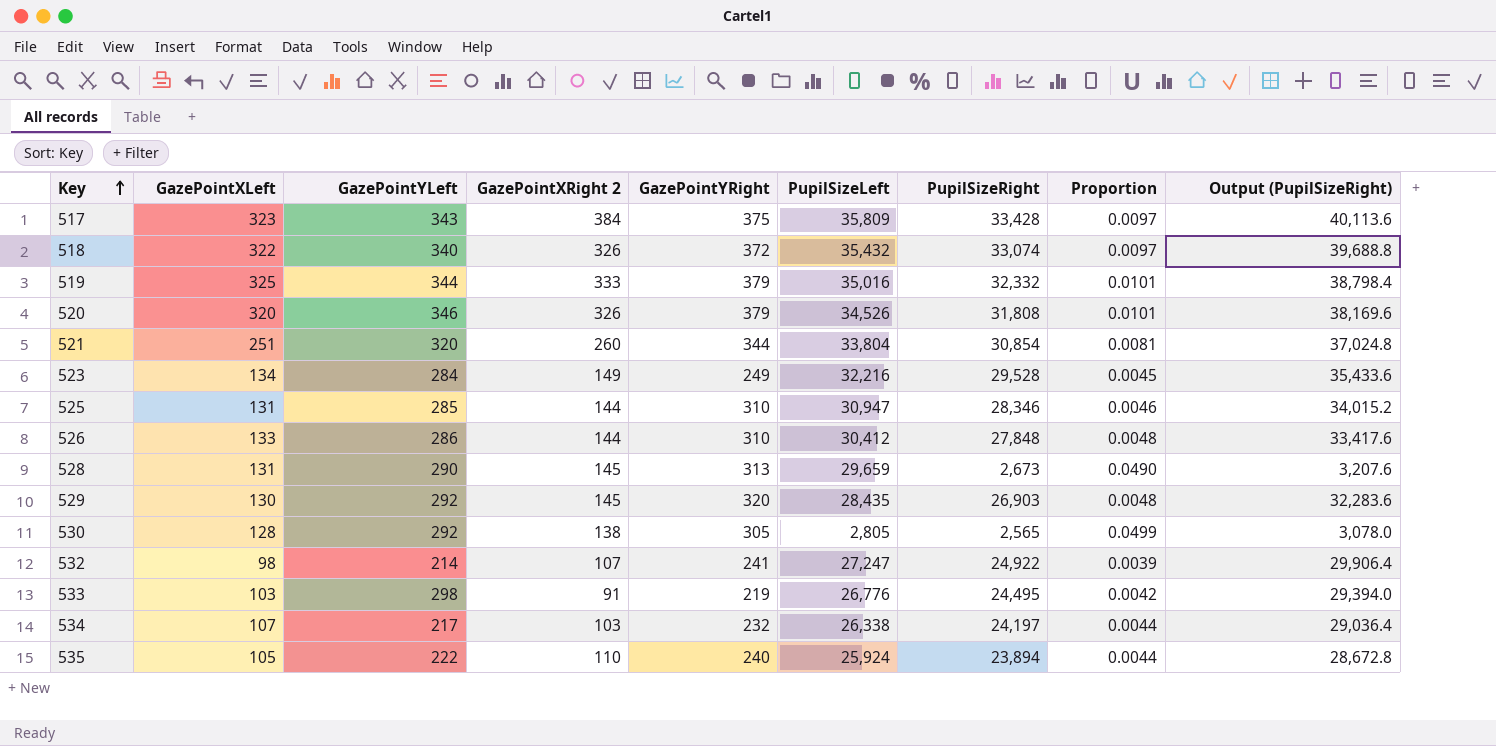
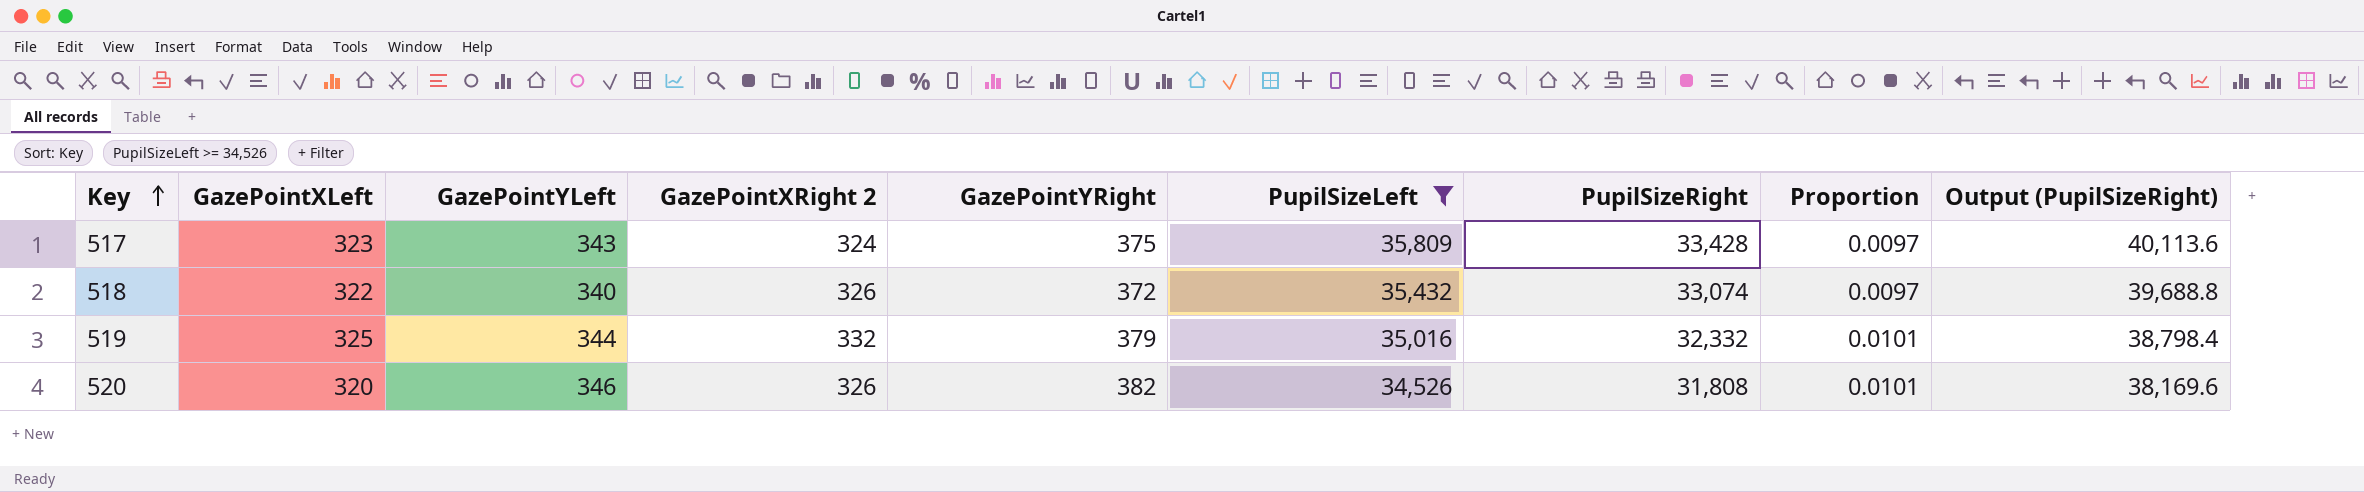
filter: none -> PupilSizeLeft >= 34,526
517 | GazePointXRight 2: 384 -> 324
519 | GazePointXRight 2: 333 -> 332
520 | GazePointYRight: 379 -> 382

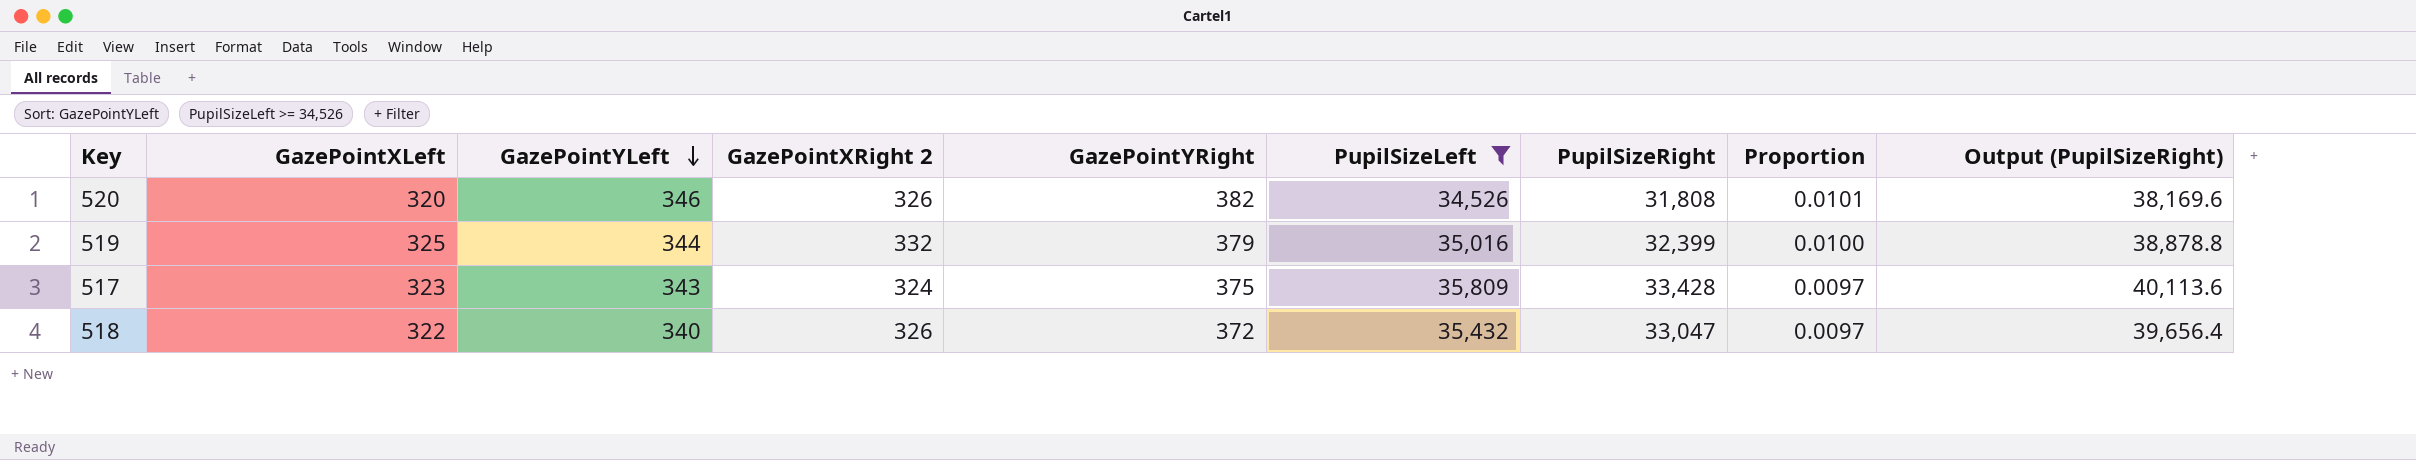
row order: Key ascending -> GazePointYLeft descending
519 | PupilSizeRight: 32,332 -> 32,399
519 | Proportion: 0.0101 -> 0.0100
519 | Output (PupilSizeRight): 38,798.4 -> 38,878.8
518 | PupilSizeRight: 33,074 -> 33,047
518 | Output (PupilSizeRight): 39,688.8 -> 39,656.4

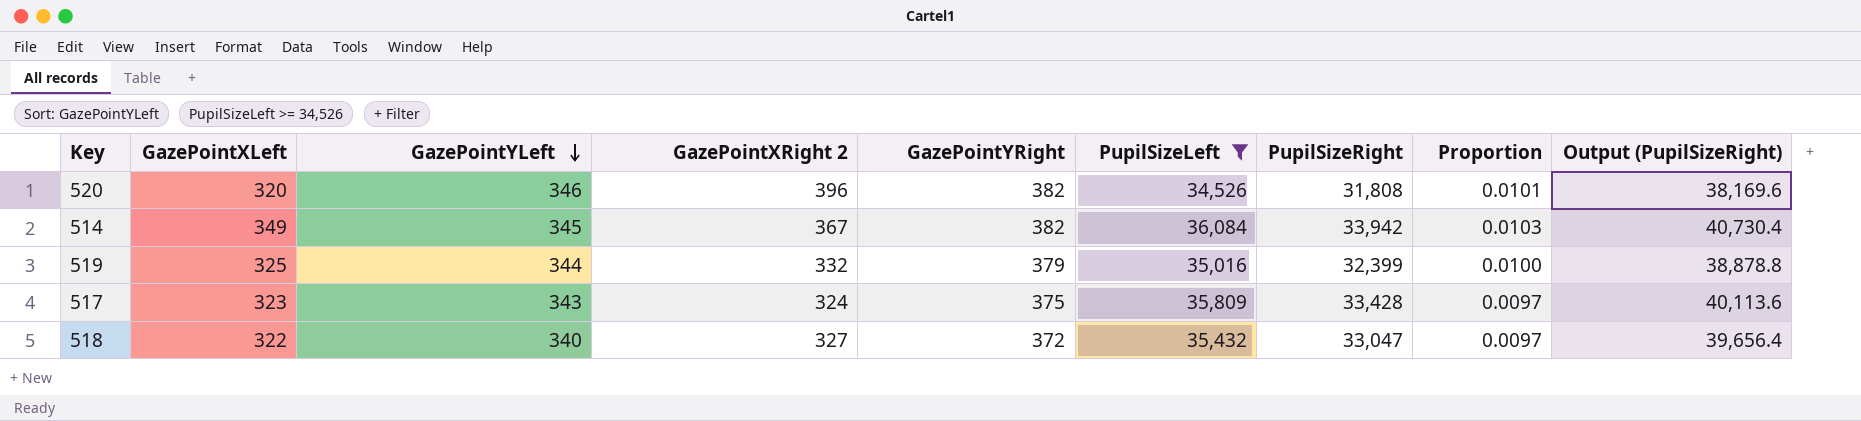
520 | GazePointXRight 2: 326 -> 396
row 514: none -> 349 | 345 | 367 | 382 | 36,084 | 33,942 | 0.0103 | 40,730.4
518 | GazePointXRight 2: 326 -> 327

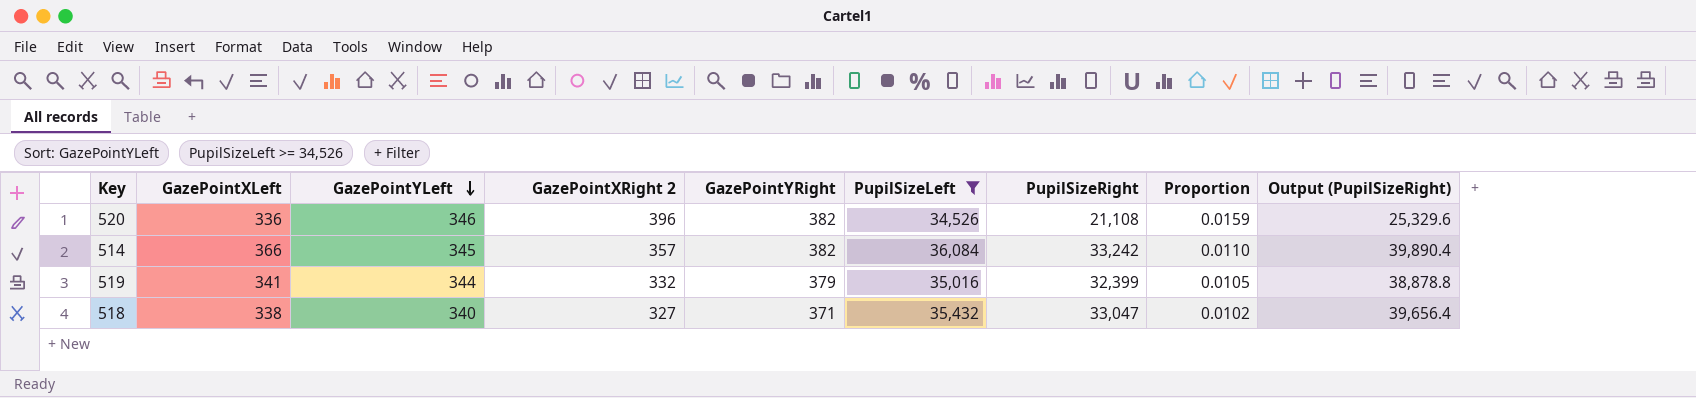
row 517: 323 | 343 | 324 | 375 | 35,809 | 33,428 | 0.0097 | 40,113.6 -> none
520 | GazePointXLeft: 320 -> 336
520 | PupilSizeRight: 31,808 -> 21,108
520 | Proportion: 0.0101 -> 0.0159
520 | Output (PupilSizeRight): 38,169.6 -> 25,329.6
514 | GazePointXLeft: 349 -> 366
514 | GazePointXRight 2: 367 -> 357
514 | PupilSizeRight: 33,942 -> 33,242
514 | Proportion: 0.0103 -> 0.0110
514 | Output (PupilSizeRight): 40,730.4 -> 39,890.4
519 | GazePointXLeft: 325 -> 341
519 | Proportion: 0.0100 -> 0.0105
518 | GazePointXLeft: 322 -> 338
518 | GazePointYRight: 372 -> 371
518 | Proportion: 0.0097 -> 0.0102

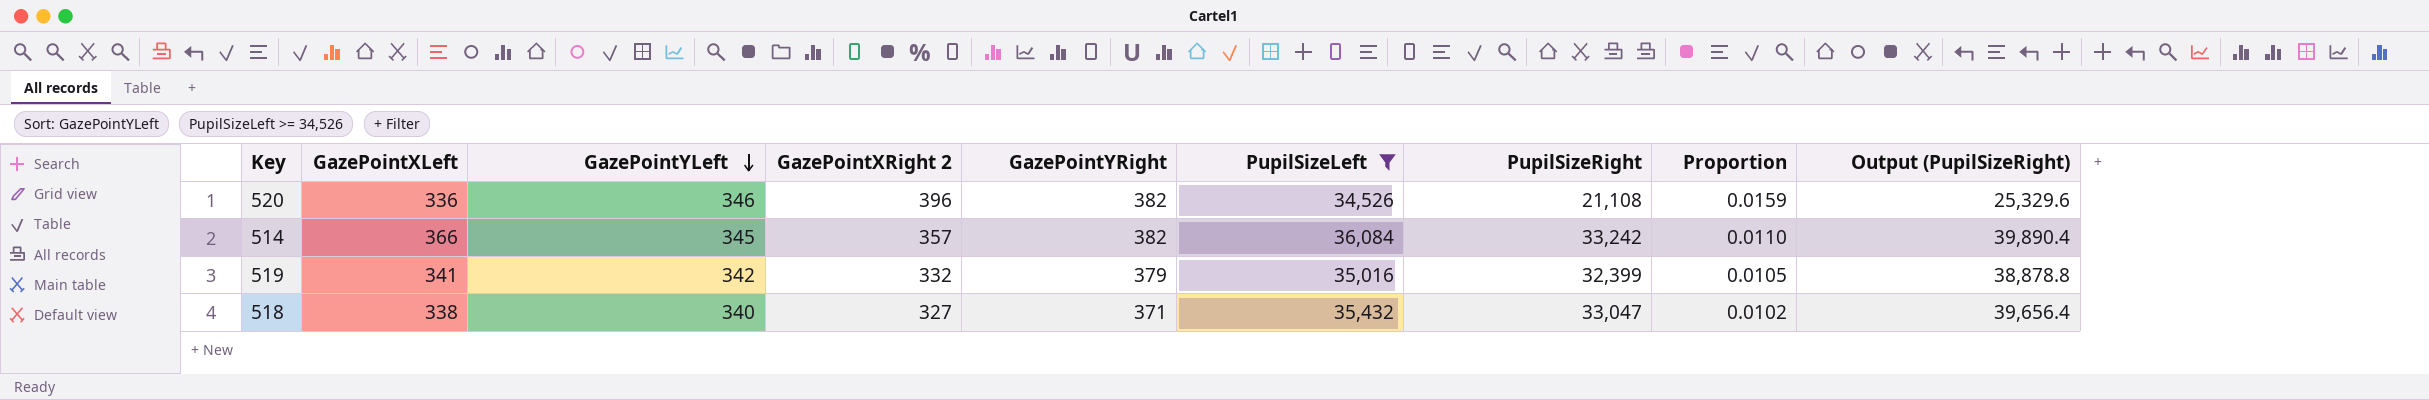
519 | GazePointYLeft: 344 -> 342

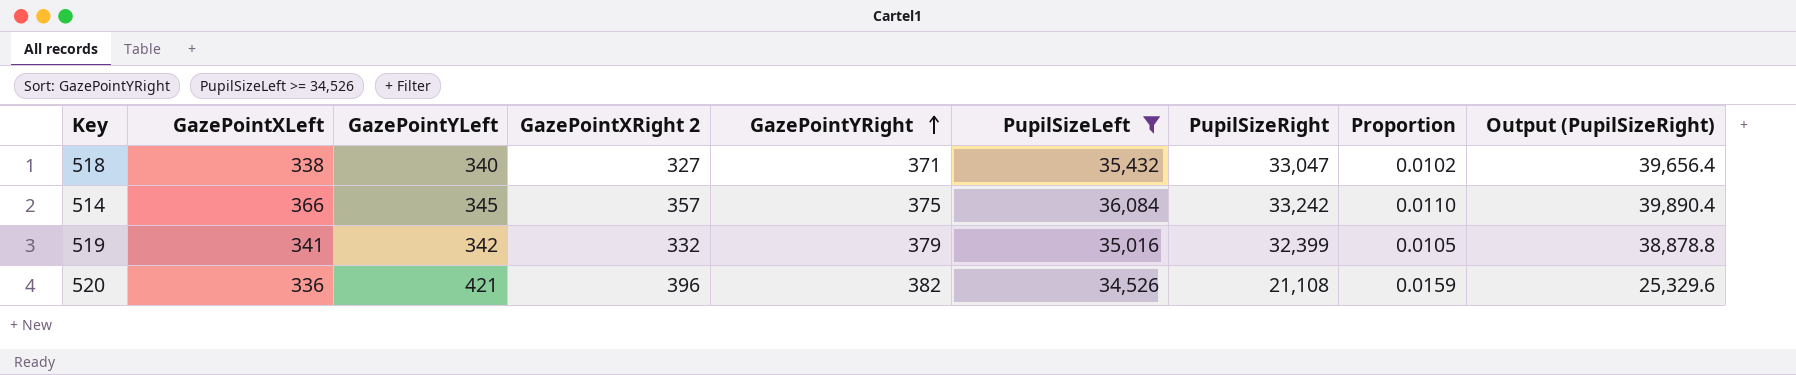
row order: GazePointYLeft descending -> GazePointYRight ascending
514 | GazePointYRight: 382 -> 375
520 | GazePointYLeft: 346 -> 421

